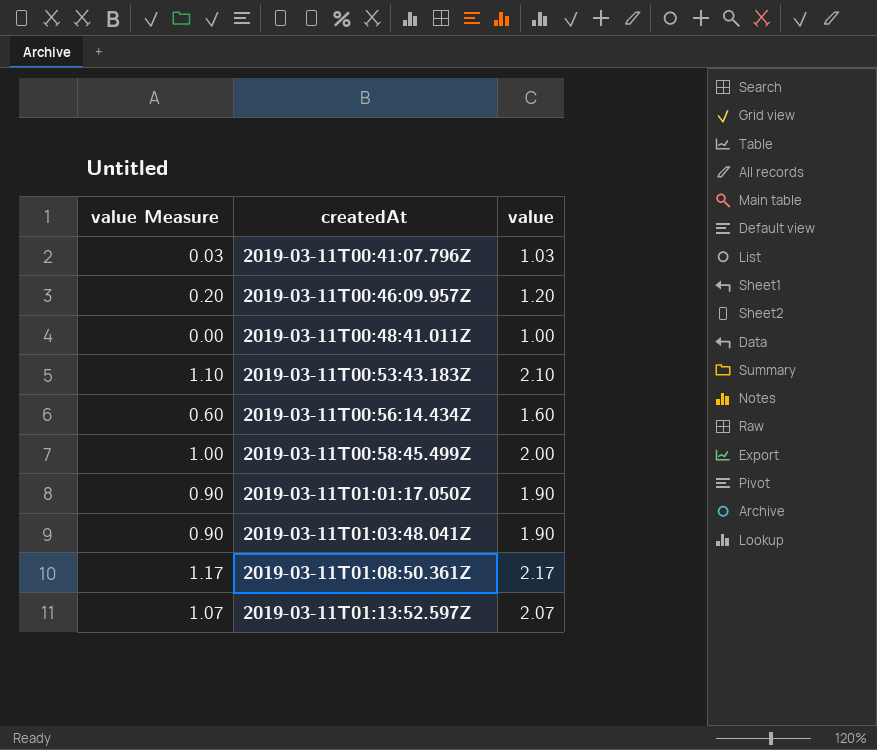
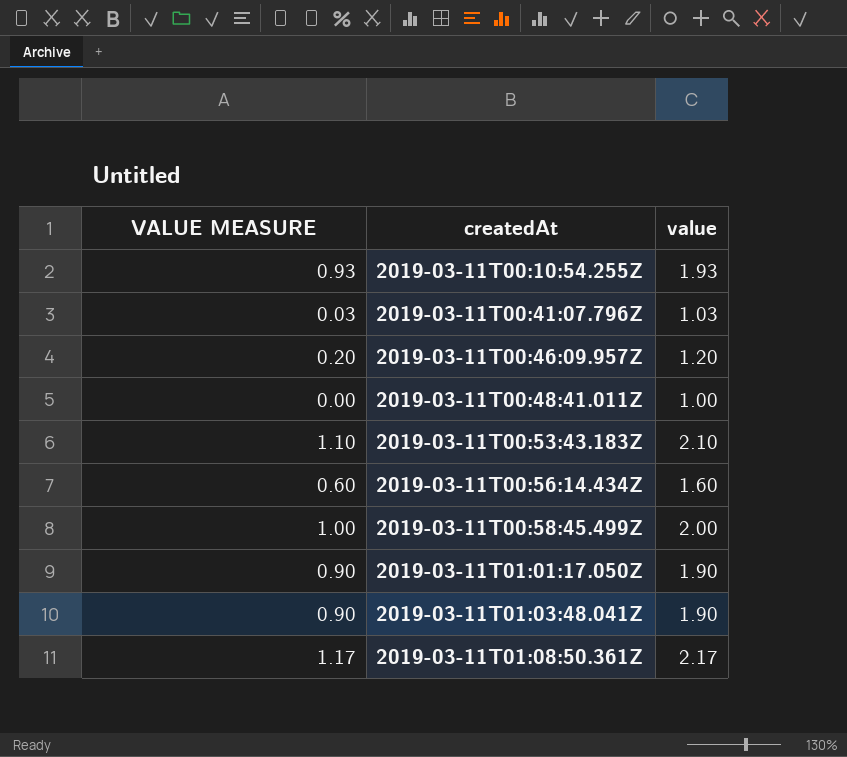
column name: value Measure -> VALUE MEASURE
row 2019-03-11T01:13:52.597Z: 1.07 | 2.07 -> none
row 2019-03-11T00:10:54.255Z: none -> 0.93 | 1.93

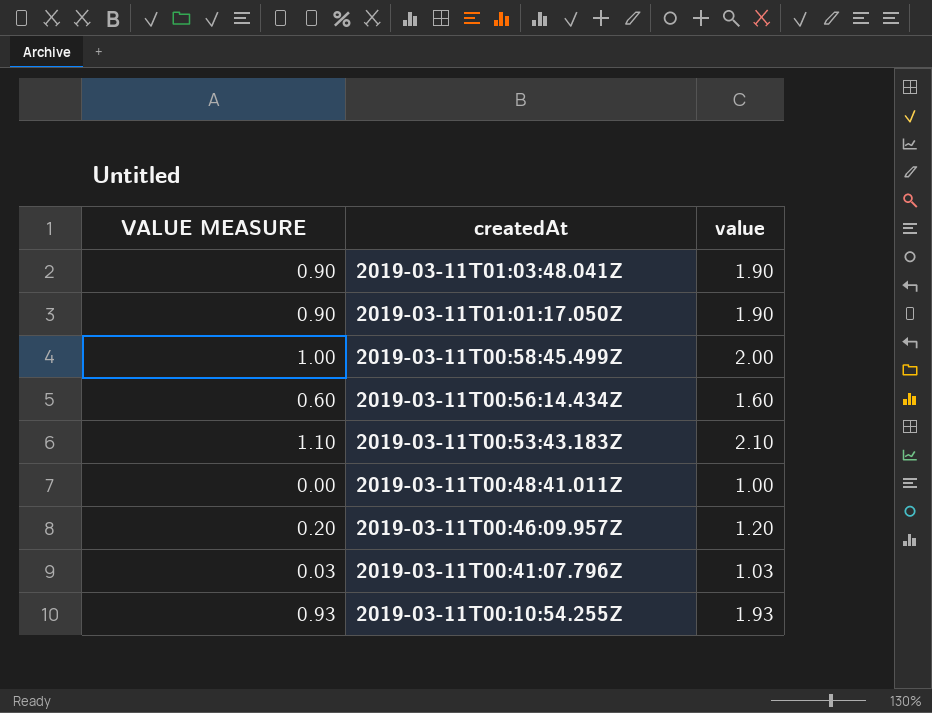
row order: createdAt ascending -> createdAt descending
row 2019-03-11T01:08:50.361Z: 1.17 | 2.17 -> none

